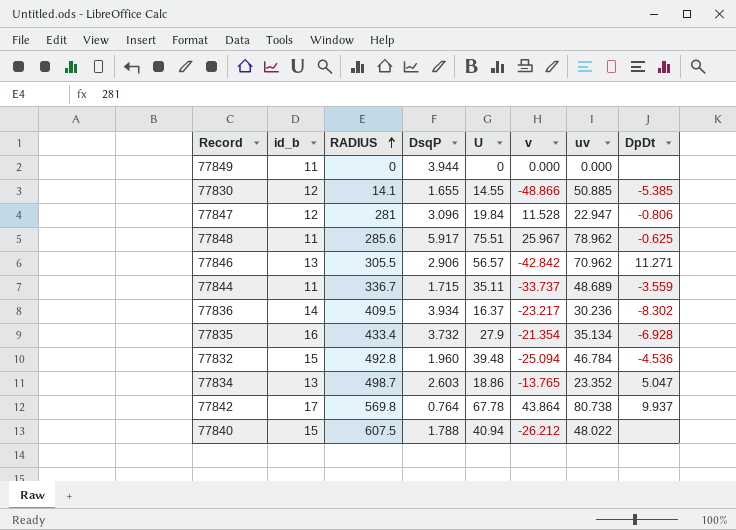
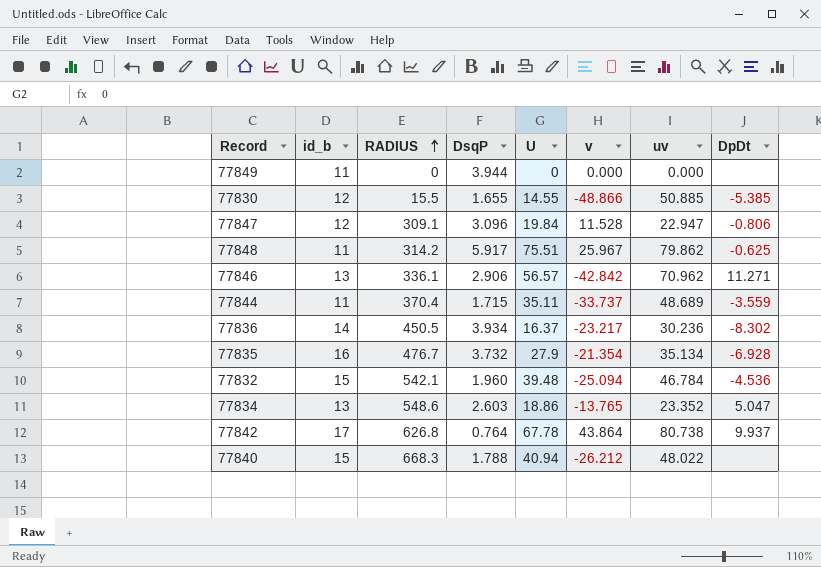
77830 | RADIUS: 14.1 -> 15.5
77847 | RADIUS: 281 -> 309.1
77848 | RADIUS: 285.6 -> 314.2
77848 | uv: 78.962 -> 79.862
77846 | RADIUS: 305.5 -> 336.1
77844 | RADIUS: 336.7 -> 370.4
77836 | RADIUS: 409.5 -> 450.5
77835 | RADIUS: 433.4 -> 476.7
77832 | RADIUS: 492.8 -> 542.1
77834 | RADIUS: 498.7 -> 548.6
77842 | RADIUS: 569.8 -> 626.8
77840 | RADIUS: 607.5 -> 668.3

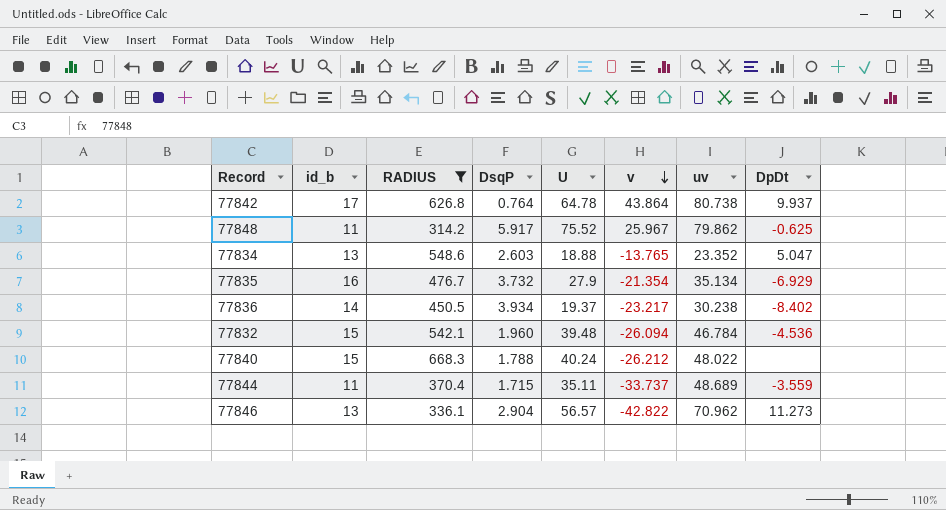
filter: none -> RADIUS >= 314.2
row order: RADIUS ascending -> v descending
77842 | U: 67.78 -> 64.78
77848 | U: 75.51 -> 75.52
77834 | U: 18.86 -> 18.88
77835 | DpDt: -6.928 -> -6.929
77836 | U: 16.37 -> 19.37
77836 | uv: 30.236 -> 30.238
77836 | DpDt: -8.302 -> -8.402
77832 | v: -25.094 -> -26.094
77840 | U: 40.94 -> 40.24
77846 | DsqP: 2.906 -> 2.904
77846 | v: -42.842 -> -42.822
77846 | DpDt: 11.271 -> 11.273

